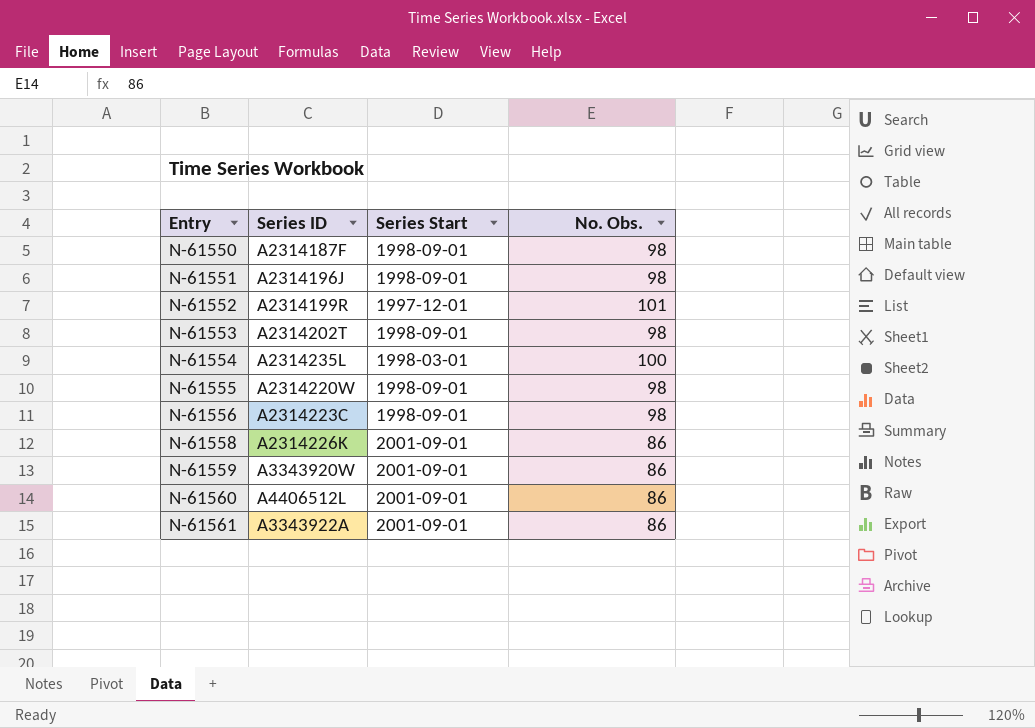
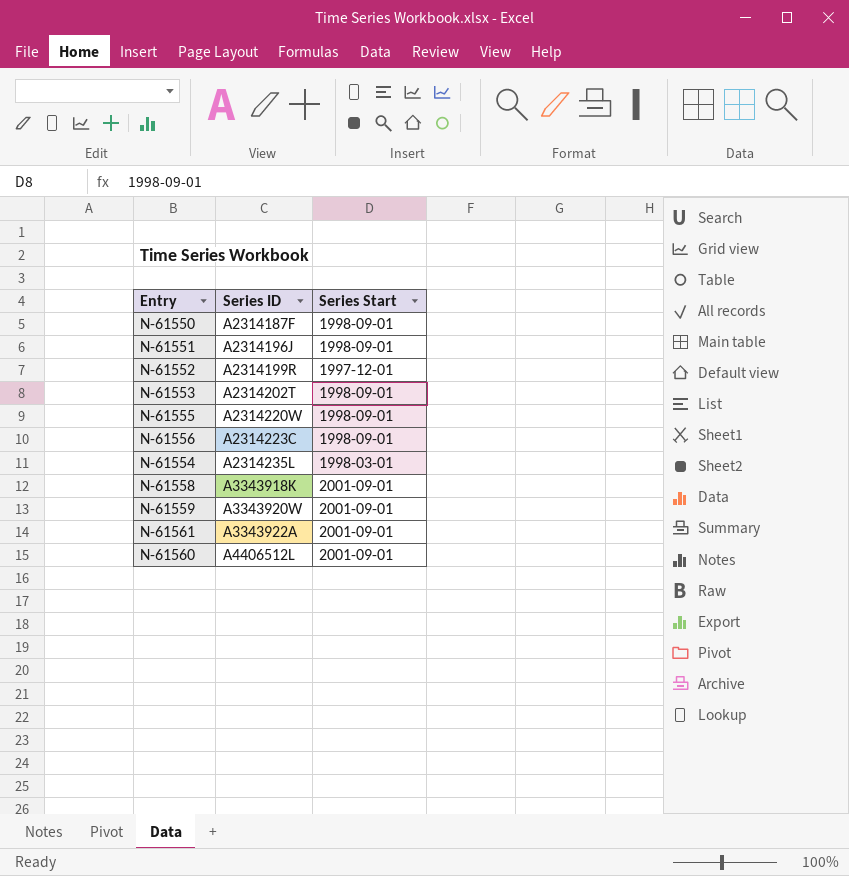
row order: Entry ascending -> Series ID ascending
column No. Obs. | position: 4 -> none
N-61558 | Series ID: A2314226K -> A3343918K

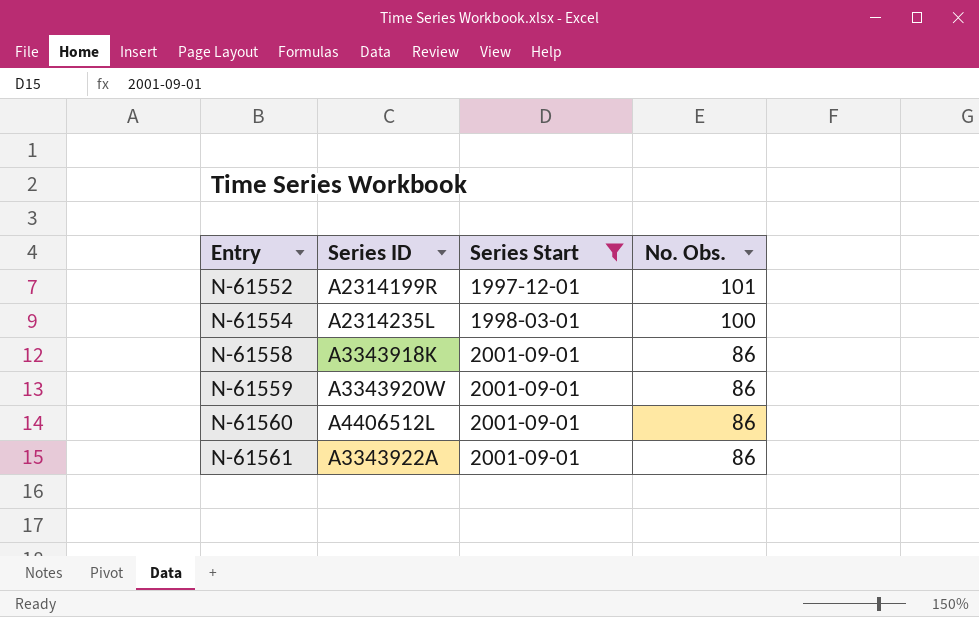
filter: none -> Series Start != 1998-09-01
row order: Series ID ascending -> Entry ascending
column No. Obs. | position: none -> 4

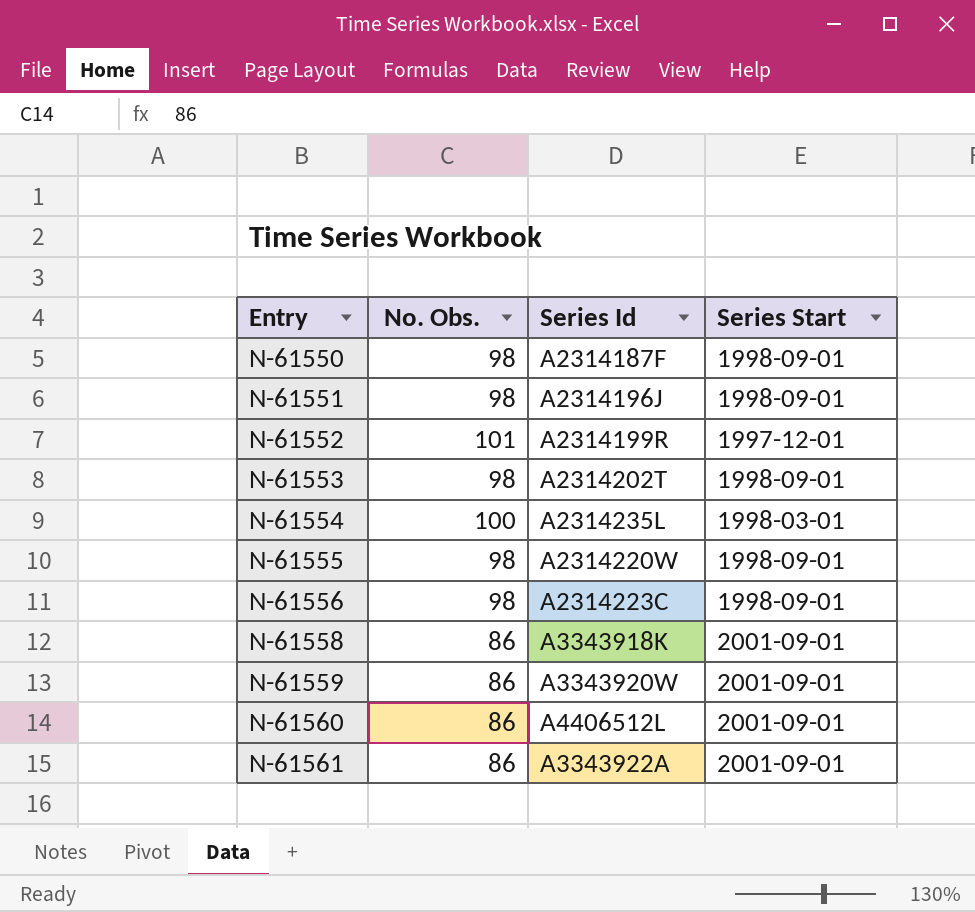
filter: Series Start != 1998-09-01 -> none
column No. Obs. | position: 4 -> 2
column name: Series ID -> Series Id

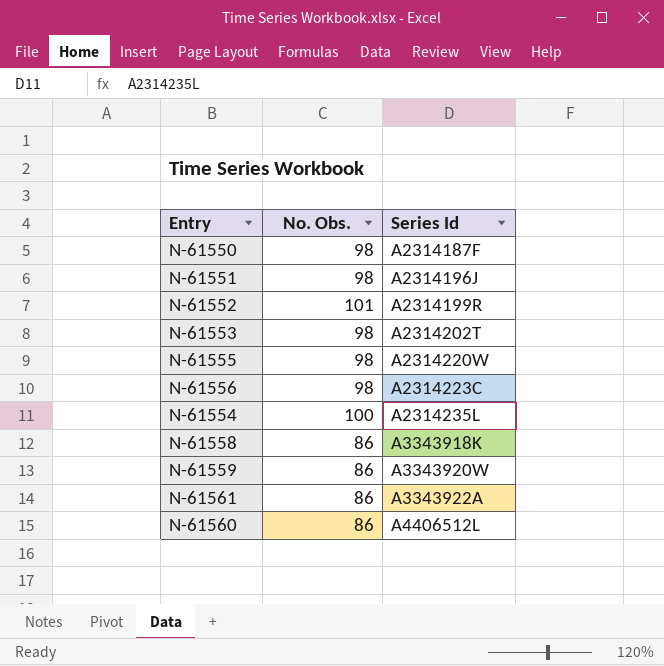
row order: Entry ascending -> Series Id ascending
column Series Start | position: 4 -> none

